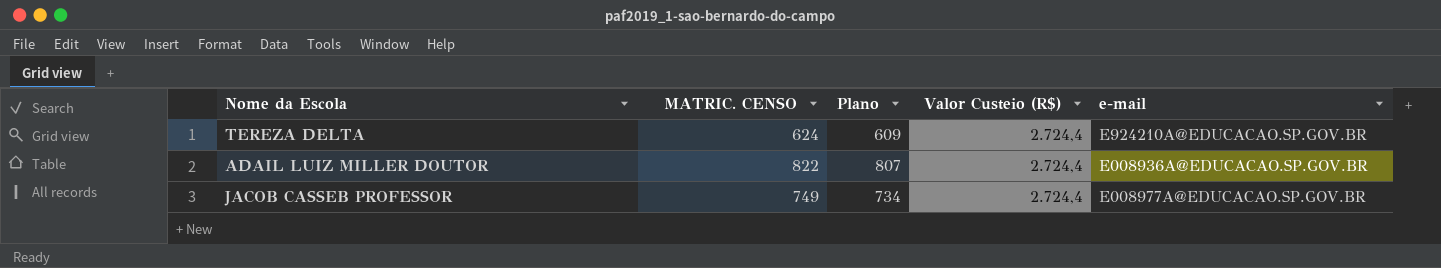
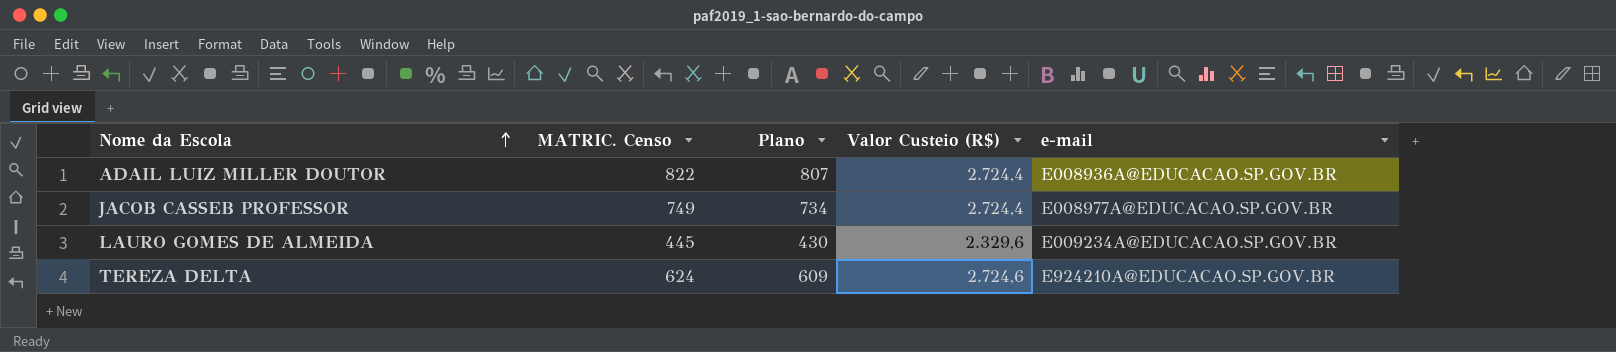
row order: none -> Nome da Escola ascending
column name: MATRIC. CENSO -> MATRIC. Censo
row LAURO GOMES DE ALMEIDA: none -> 445 | 430 | 2.329,6 | E009234A@EDUCACAO.SP.GOV.BR
TEREZA DELTA | Valor Custeio (R$): 2.724,4 -> 2.724,6

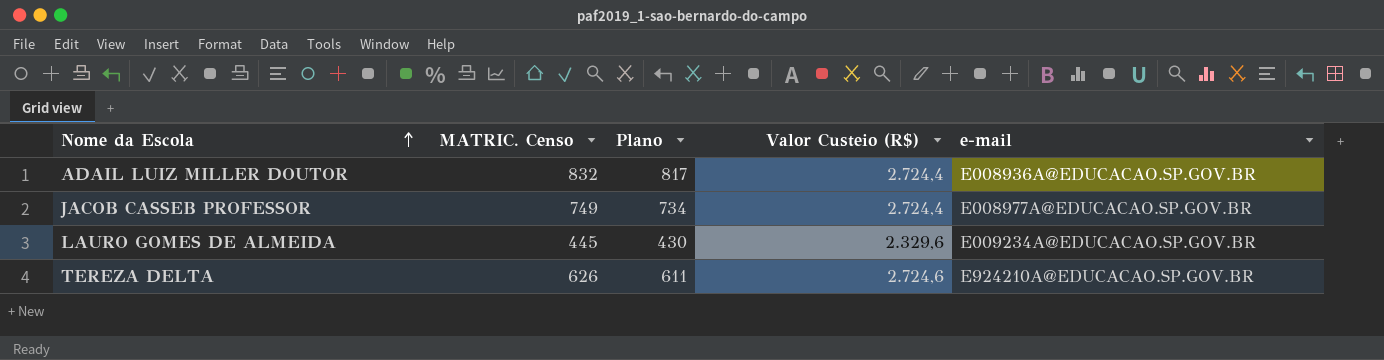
ADAIL LUIZ MILLER DOUTOR | MATRIC. Censo: 822 -> 832
ADAIL LUIZ MILLER DOUTOR | Plano: 807 -> 817
TEREZA DELTA | MATRIC. Censo: 624 -> 626
TEREZA DELTA | Plano: 609 -> 611

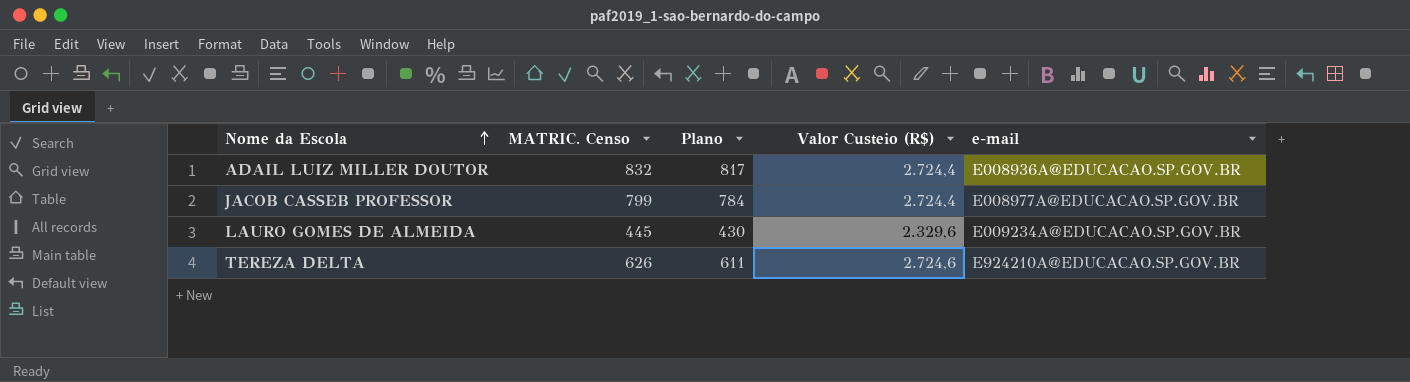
JACOB CASSEB PROFESSOR | MATRIC. Censo: 749 -> 799
JACOB CASSEB PROFESSOR | Plano: 734 -> 784

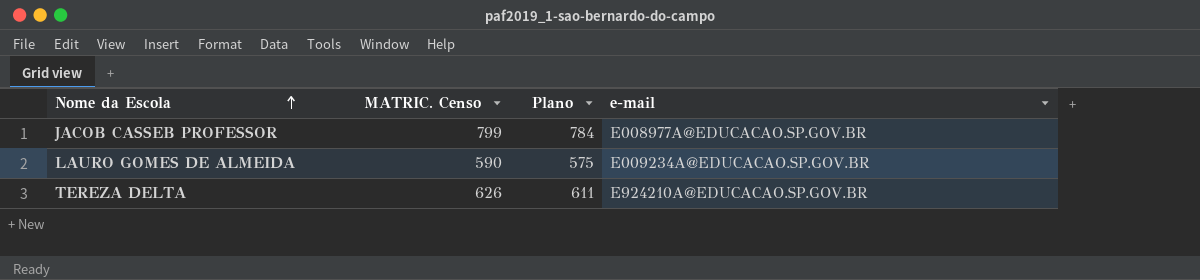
column Valor Custeio (R$) | position: 4 -> none
row ADAIL LUIZ MILLER DOUTOR: 832 | 817 | 2.724,4 | E008936A@EDUCACAO.SP.GOV.BR -> none
LAURO GOMES DE ALMEIDA | MATRIC. Censo: 445 -> 590
LAURO GOMES DE ALMEIDA | Plano: 430 -> 575

